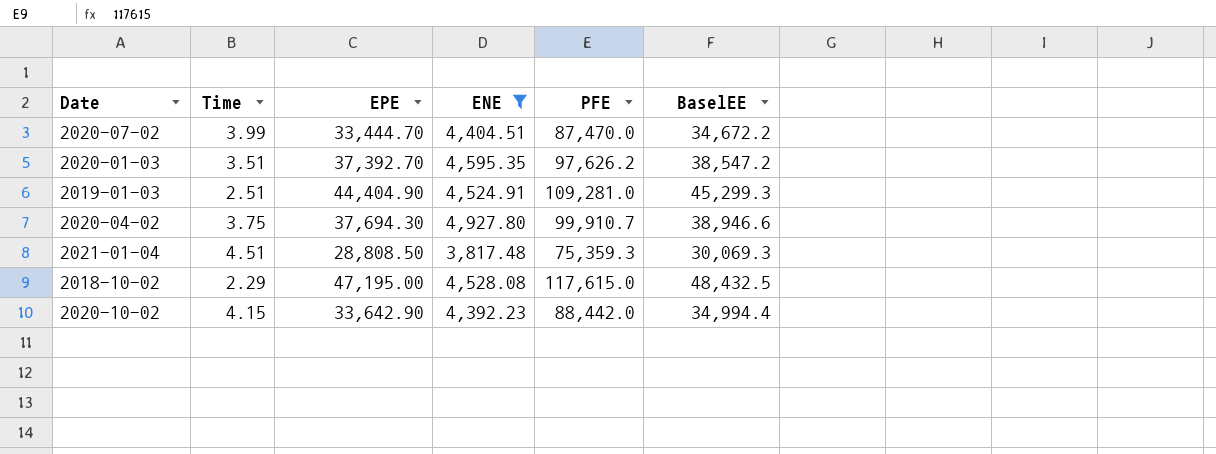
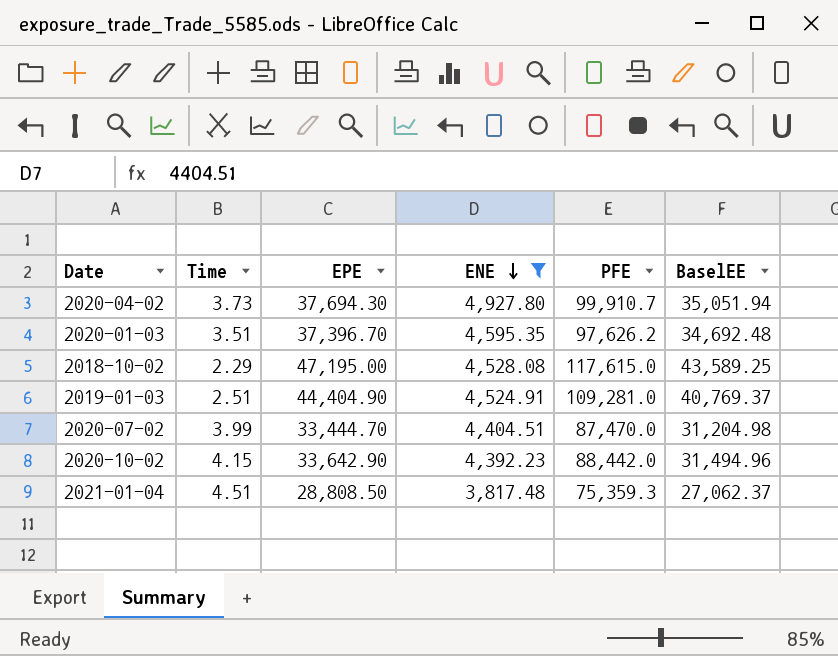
row order: none -> ENE descending
2020-04-02 | Time: 3.75 -> 3.73
2020-04-02 | BaselEE: 38,946.6 -> 35,051.94
2020-01-03 | EPE: 37,392.70 -> 37,396.70
2020-01-03 | BaselEE: 38,547.2 -> 34,692.48
2018-10-02 | BaselEE: 48,432.5 -> 43,589.25
2019-01-03 | BaselEE: 45,299.3 -> 40,769.37
2020-07-02 | BaselEE: 34,672.2 -> 31,204.98
2020-10-02 | BaselEE: 34,994.4 -> 31,494.96
2021-01-04 | BaselEE: 30,069.3 -> 27,062.37

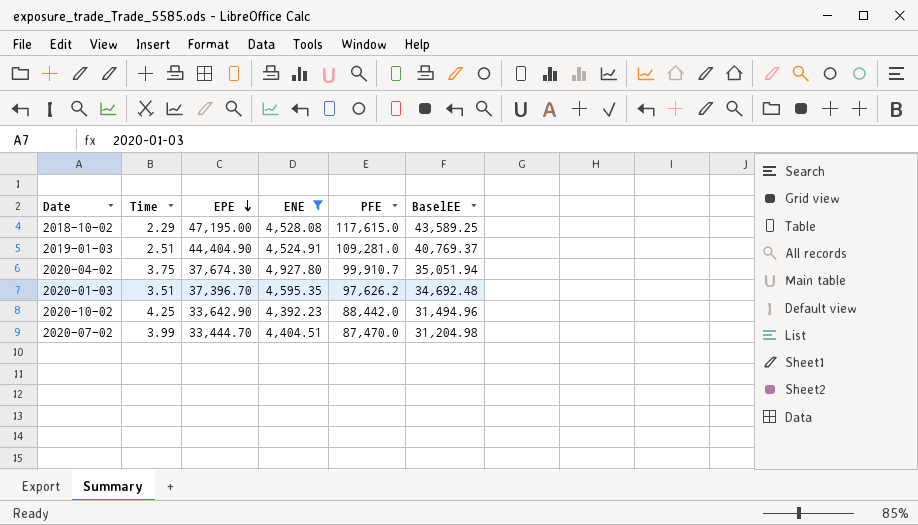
row order: ENE descending -> EPE descending
row 2021-01-04: 4.51 | 28,808.50 | 3,817.48 | 75,359.3 | 27,062.37 -> none
2020-04-02 | Time: 3.73 -> 3.75
2020-04-02 | EPE: 37,694.30 -> 37,674.30
2020-10-02 | Time: 4.15 -> 4.25

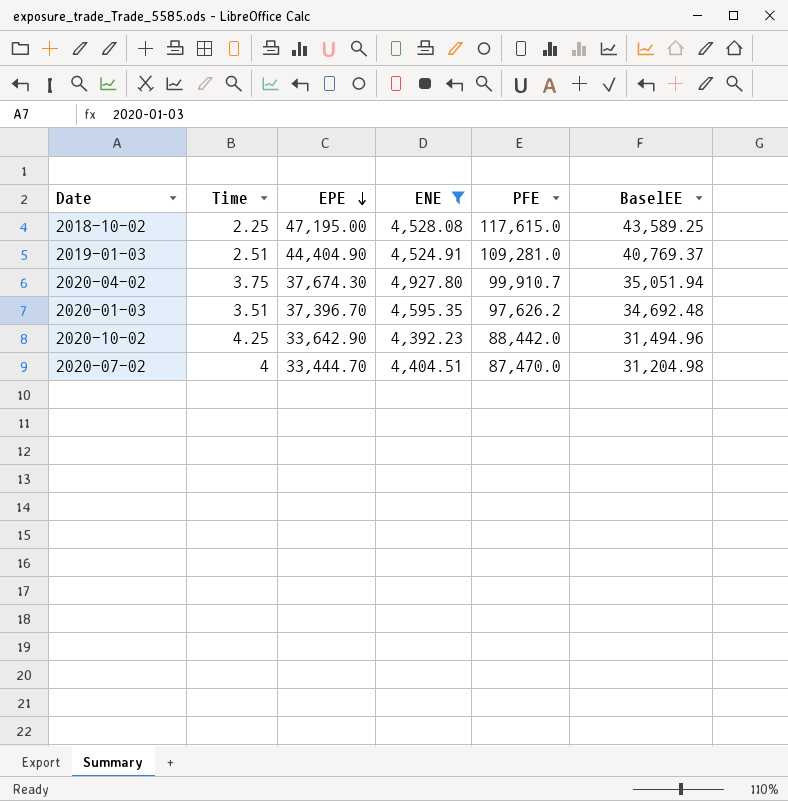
2018-10-02 | Time: 2.29 -> 2.25
2020-07-02 | Time: 3.99 -> 4

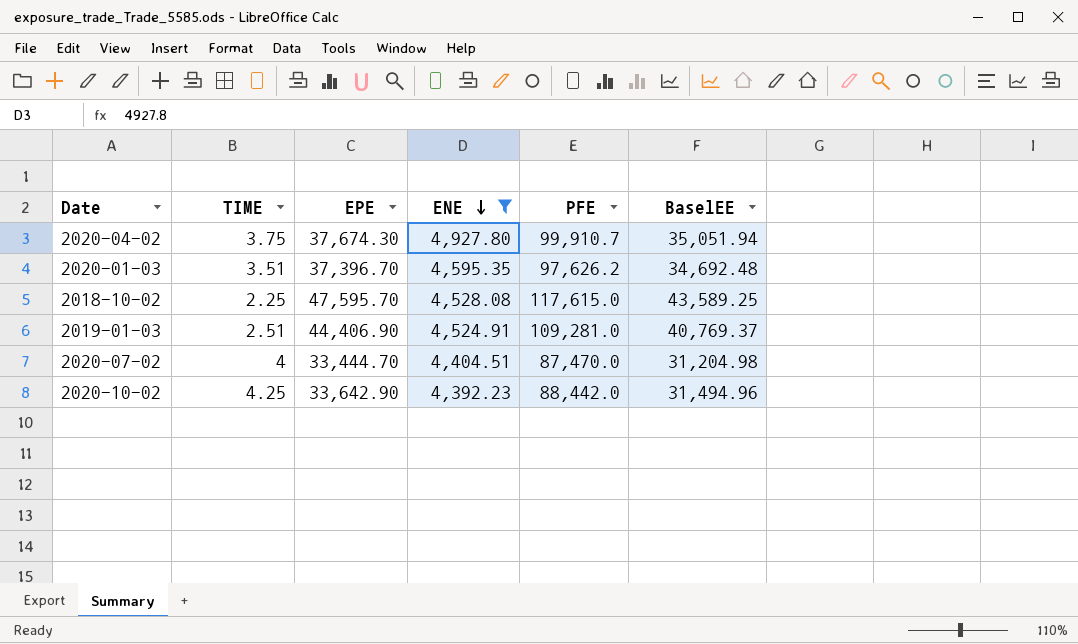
row order: EPE descending -> ENE descending
column name: Time -> TIME
2018-10-02 | EPE: 47,195.00 -> 47,595.70
2019-01-03 | EPE: 44,404.90 -> 44,406.90

